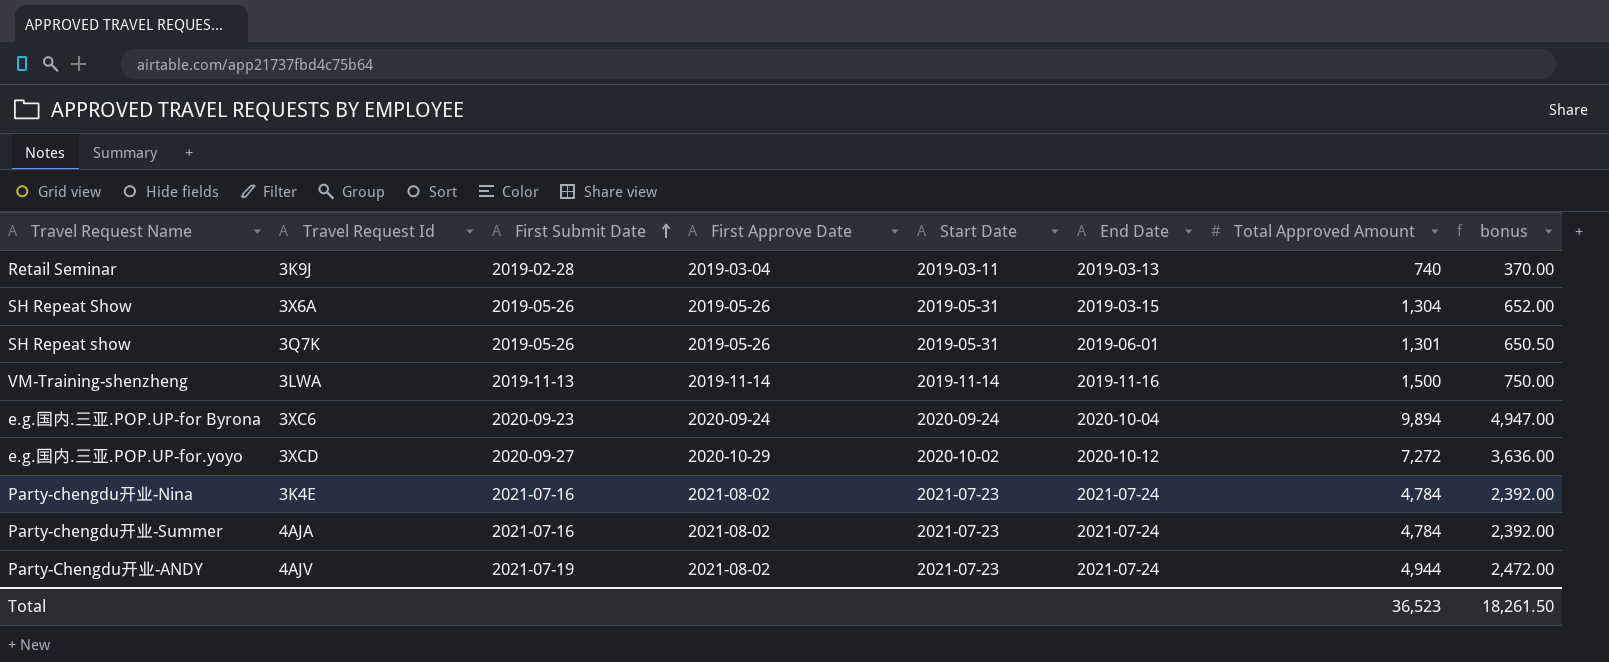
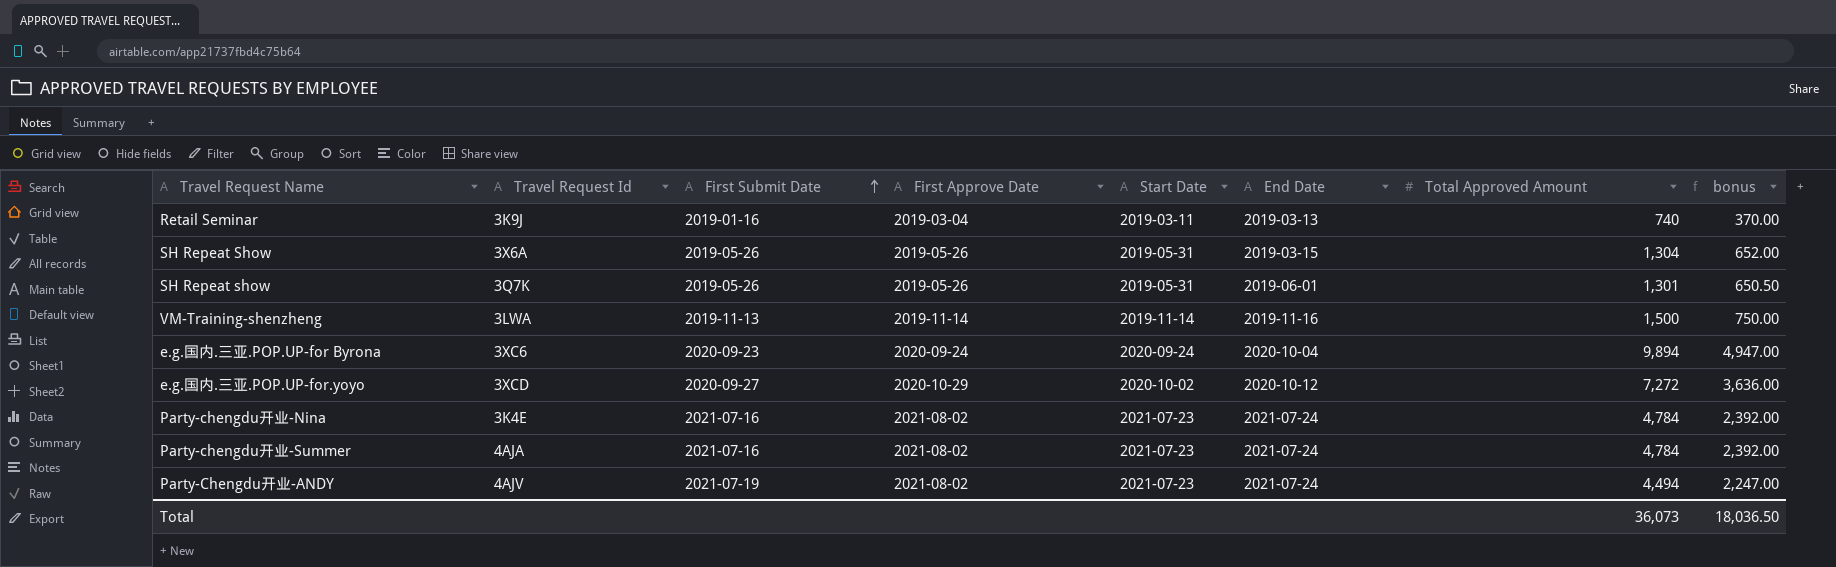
Retail Seminar | First Submit Date: 2019-02-28 -> 2019-01-16
Party-Chengdu开业-ANDY | Total Approved Amount: 4,944 -> 4,494
Party-Chengdu开业-ANDY | bonus: 2,472.00 -> 2,247.00
Total | Total Approved Amount: 36,523 -> 36,073
Total | bonus: 18,261.50 -> 18,036.50

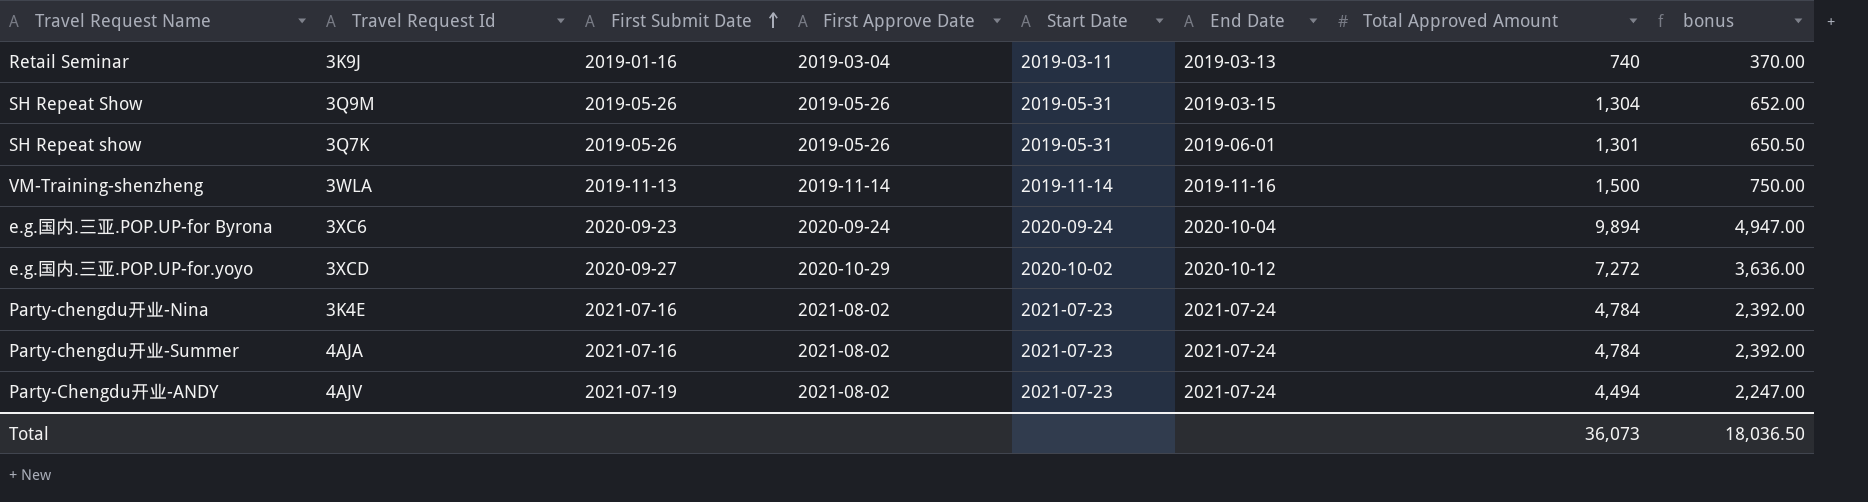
SH Repeat Show | Travel Request Id: 3X6A -> 3Q9M
VM-Training-shenzheng | Travel Request Id: 3LWA -> 3WLA

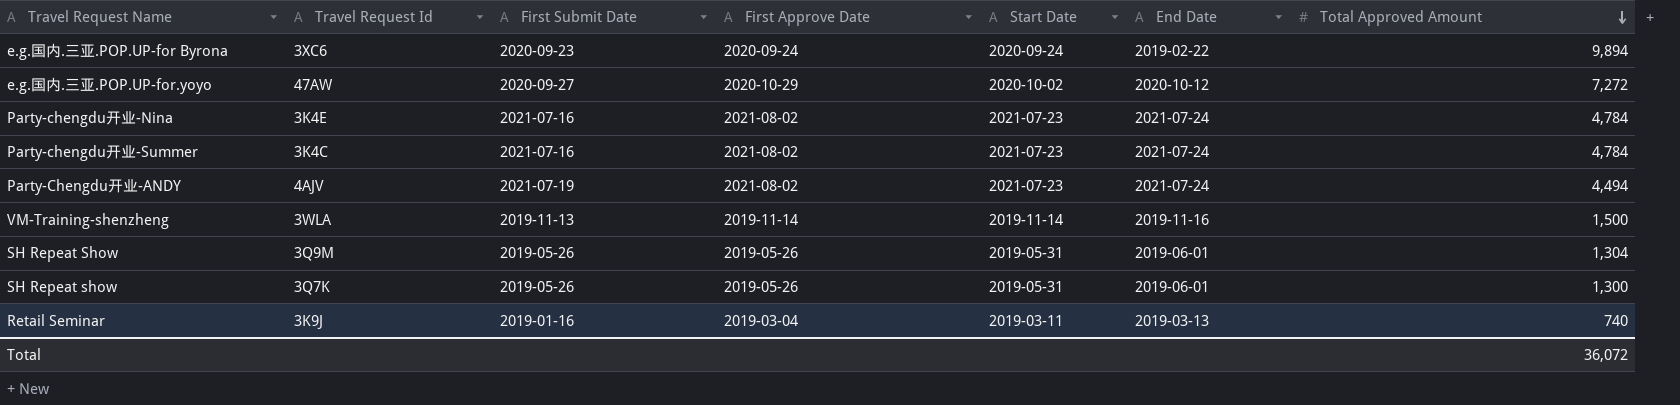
row order: First Submit Date ascending -> Total Approved Amount descending
column bonus | formula: [Total Approved Amount] * 0.5 -> none
e.g.国内.三亚.POP.UP-for Byrona | End Date: 2020-10-04 -> 2019-02-22
e.g.国内.三亚.POP.UP-for.yoyo | Travel Request Id: 3XCD -> 47AW
Party-chengdu开业-Summer | Travel Request Id: 4AJA -> 3K4C
SH Repeat Show | End Date: 2019-03-15 -> 2019-06-01
SH Repeat show | Total Approved Amount: 1,301 -> 1,300
Total | Total Approved Amount: 36,073 -> 36,072

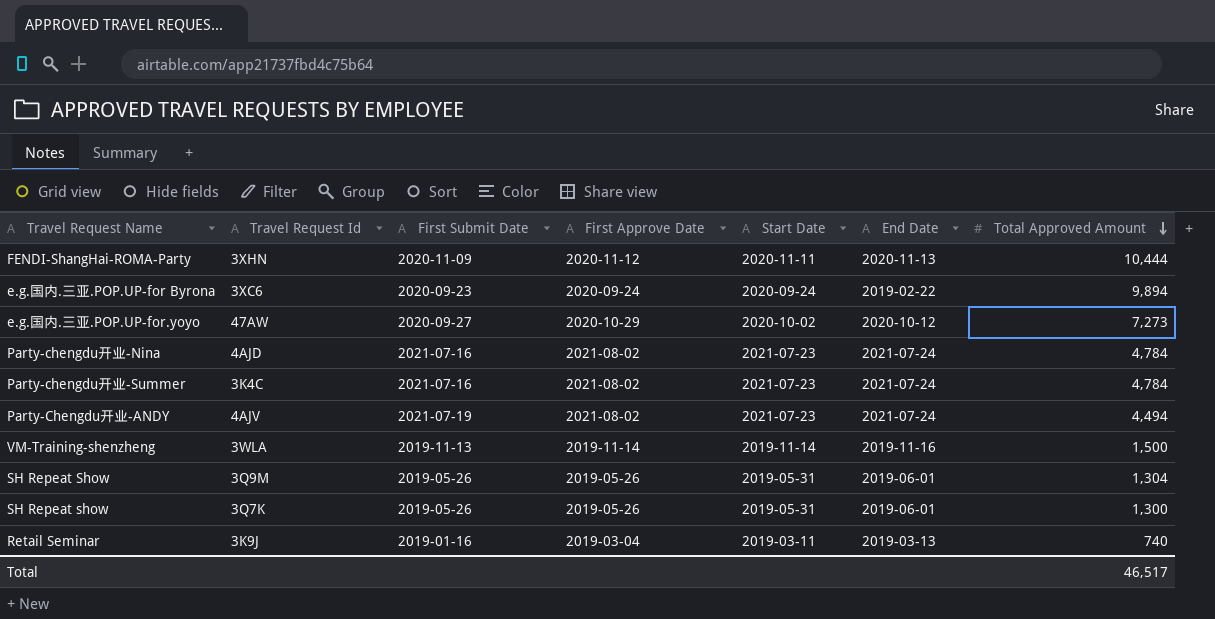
row FENDI-ShangHai-ROMA-Party: none -> 3XHN | 2020-11-09 | 2020-11-12 | 2020-11-11 | 2020-11-13 | 10,444
e.g.国内.三亚.POP.UP-for.yoyo | Total Approved Amount: 7,272 -> 7,273
Party-chengdu开业-Nina | Travel Request Id: 3K4E -> 4AJD
Total | Total Approved Amount: 36,072 -> 46,517

